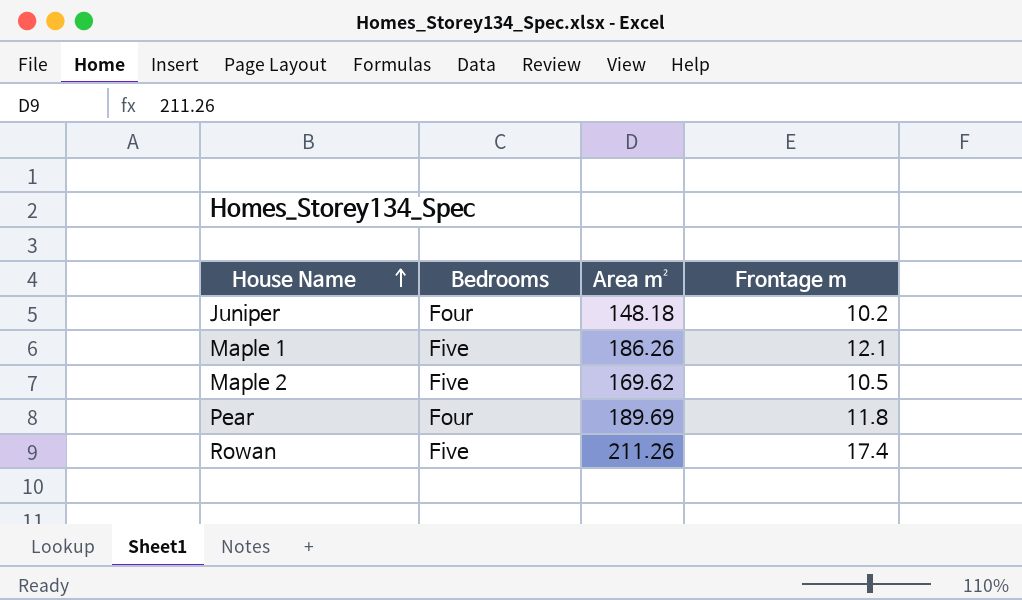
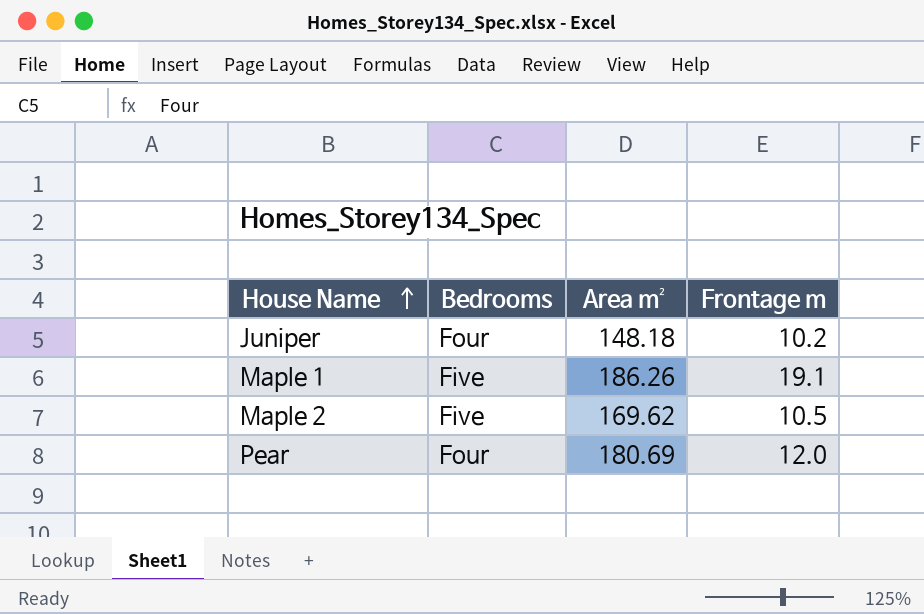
row Rowan: Five | 211.26 | 17.4 -> none
Maple 1 | Frontage m: 12.1 -> 19.1
Pear | Area m²: 189.69 -> 180.69
Pear | Frontage m: 11.8 -> 12.0

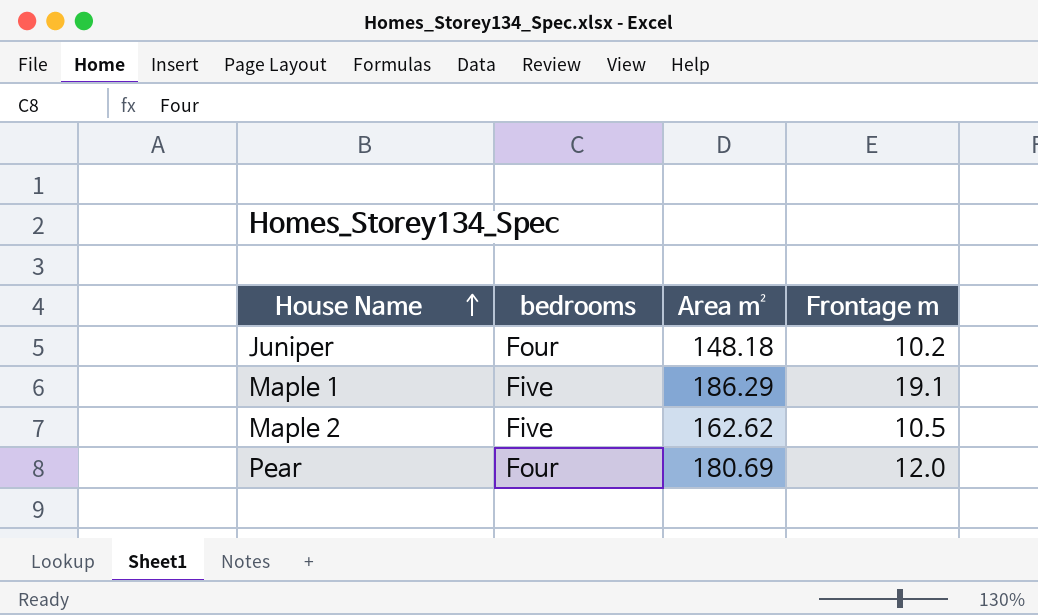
column name: Bedrooms -> bedrooms
Maple 1 | Area m²: 186.26 -> 186.29
Maple 2 | Area m²: 169.62 -> 162.62

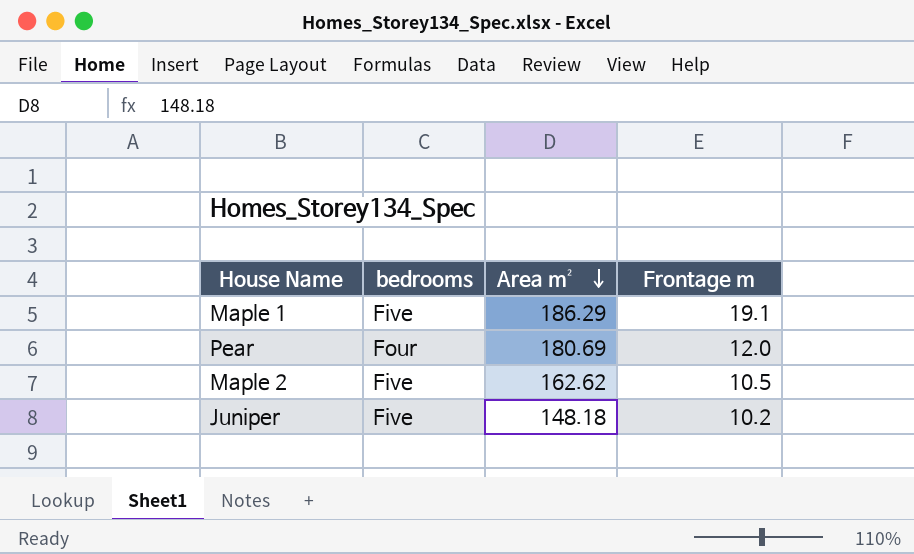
row order: House Name ascending -> Area m² descending
Juniper | bedrooms: Four -> Five

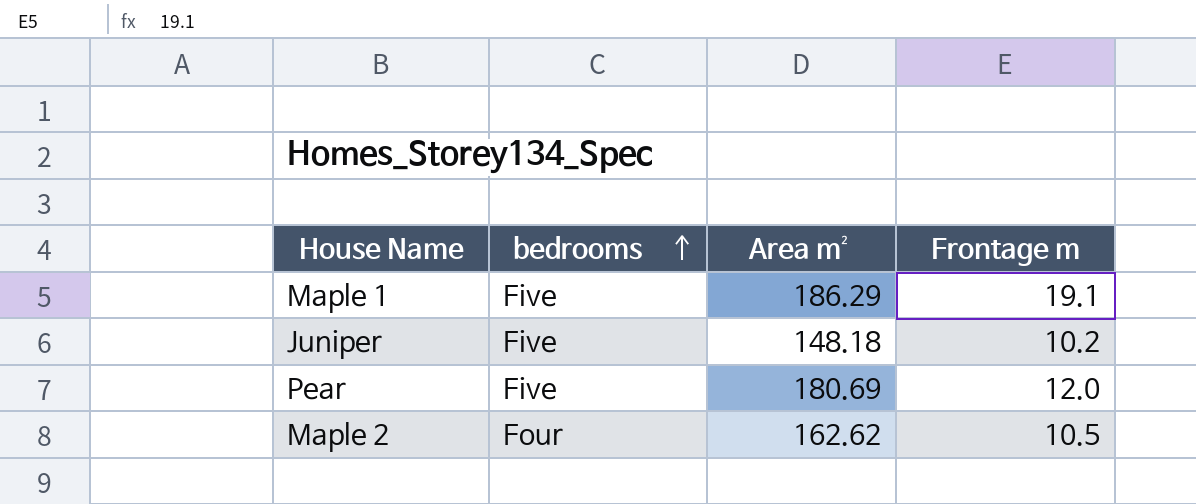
row order: Area m² descending -> bedrooms ascending
Pear | bedrooms: Four -> Five
Maple 2 | bedrooms: Five -> Four

